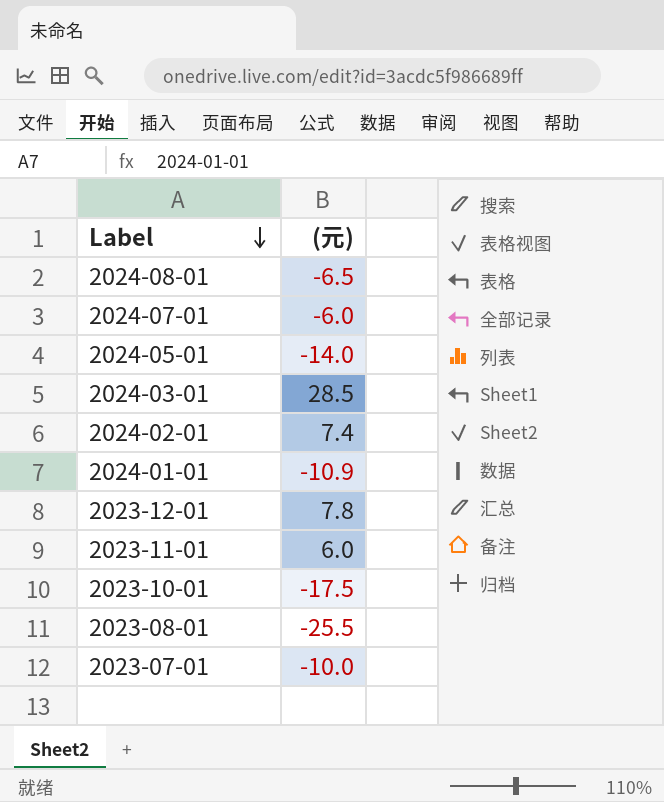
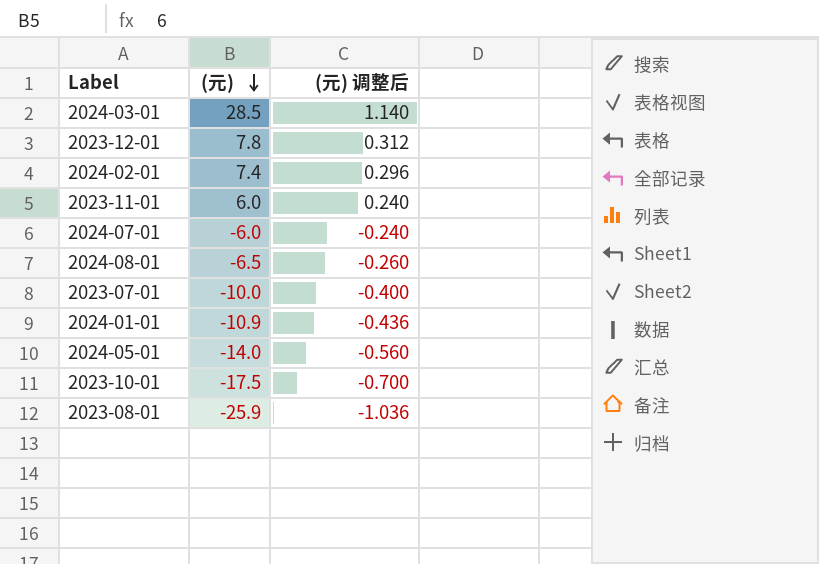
row order: Label descending -> (元) descending
column (元) 调整后 | formula: none -> [(元)] * 0.04
2023-08-01 | (元): -25.5 -> -25.9

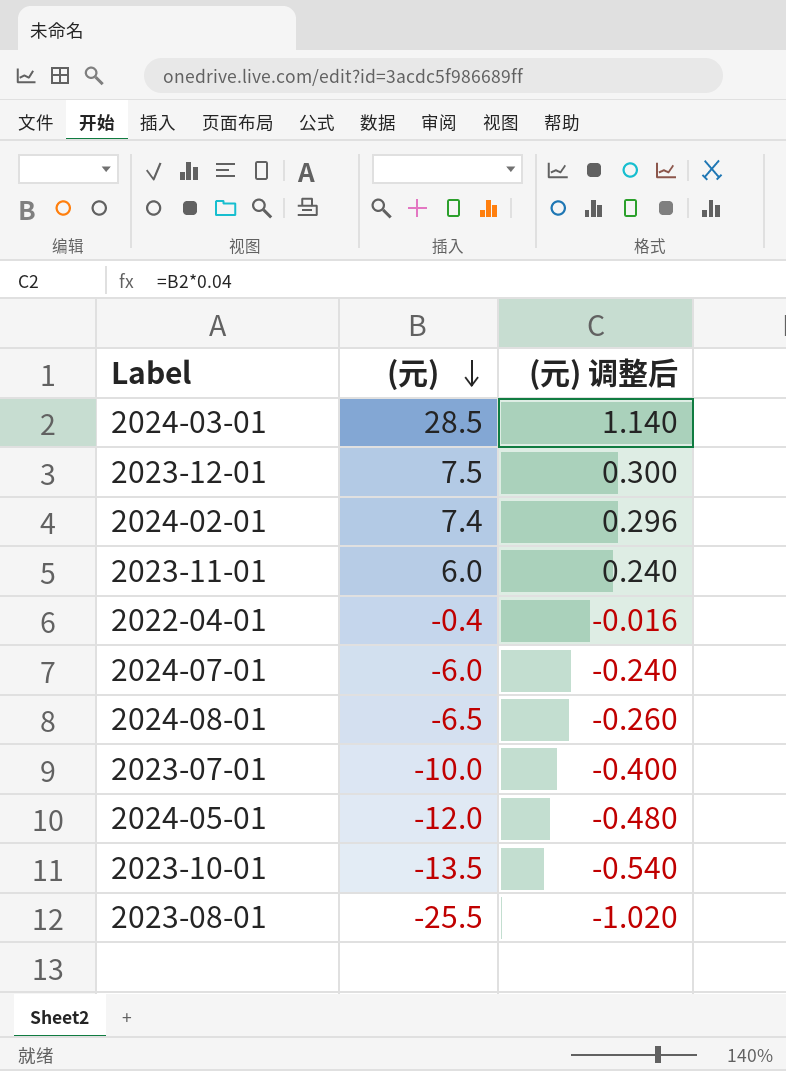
row 2024-01-01: -10.9 | -0.436 -> none
2023-12-01 | (元): 7.8 -> 7.5
2023-12-01 | (元) 调整后: 0.312 -> 0.300
row 2022-04-01: none -> -0.4 | -0.016
2024-05-01 | (元): -14.0 -> -12.0
2024-05-01 | (元) 调整后: -0.560 -> -0.480
2023-10-01 | (元): -17.5 -> -13.5
2023-10-01 | (元) 调整后: -0.700 -> -0.540
2023-08-01 | (元): -25.9 -> -25.5
2023-08-01 | (元) 调整后: -1.036 -> -1.020

